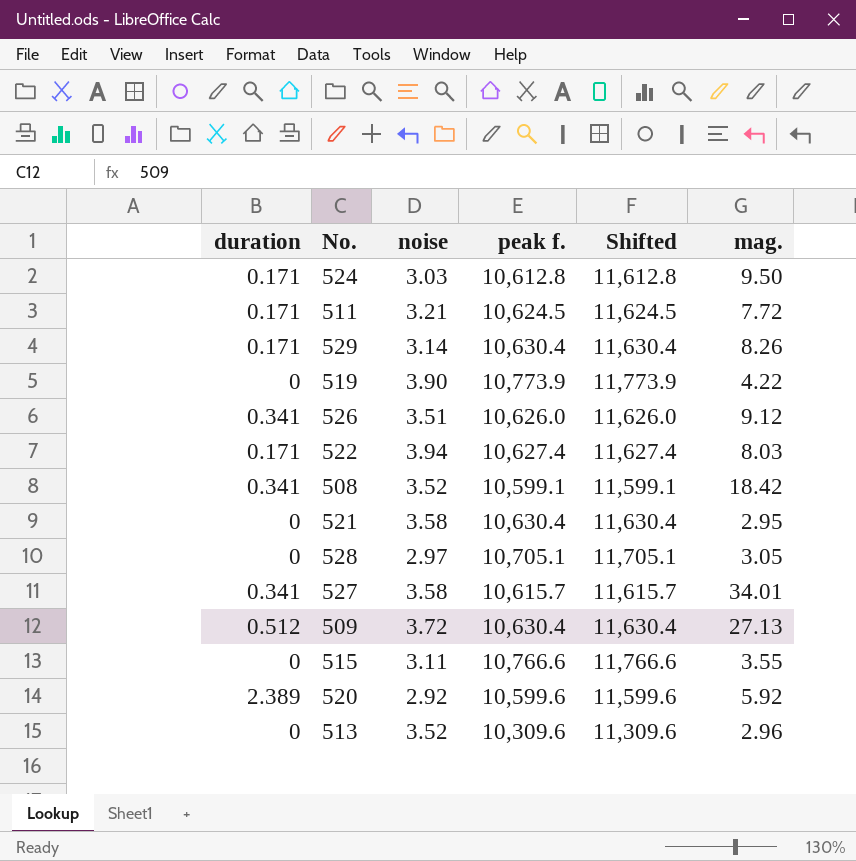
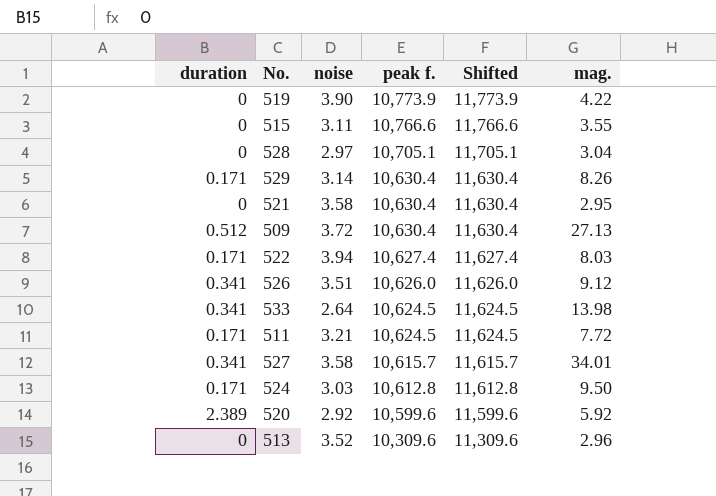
row order: none -> peak f. descending
row 508: 0.341 | 3.52 | 10,599.1 | 11,599.1 | 18.42 -> none
528 | mag.: 3.05 -> 3.04
row 533: none -> 0.341 | 2.64 | 10,624.5 | 11,624.5 | 13.98

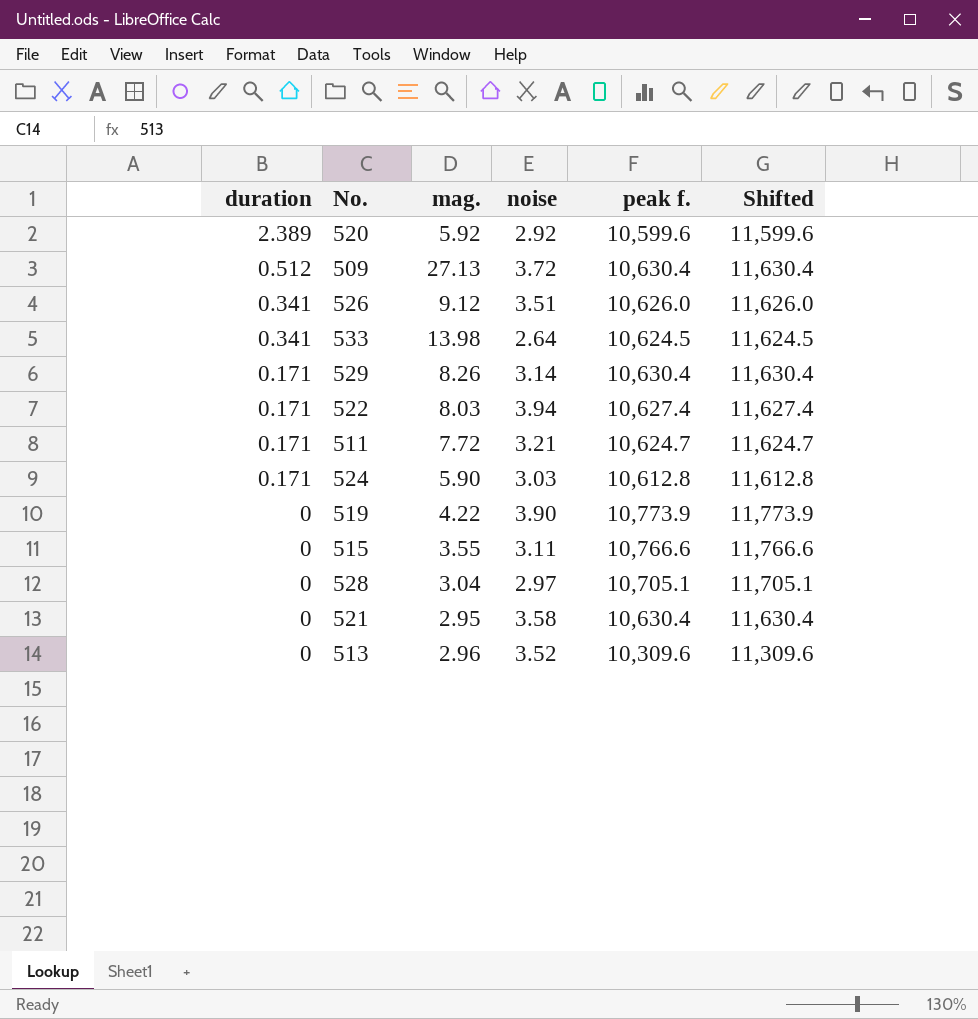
row order: peak f. descending -> duration descending
column mag. | position: 6 -> 3
row 527: 0.341 | 3.58 | 10,615.7 | 11,615.7 | 34.01 -> none
511 | peak f.: 10,624.5 -> 10,624.7
511 | Shifted: 11,624.5 -> 11,624.7
524 | mag.: 9.50 -> 5.90

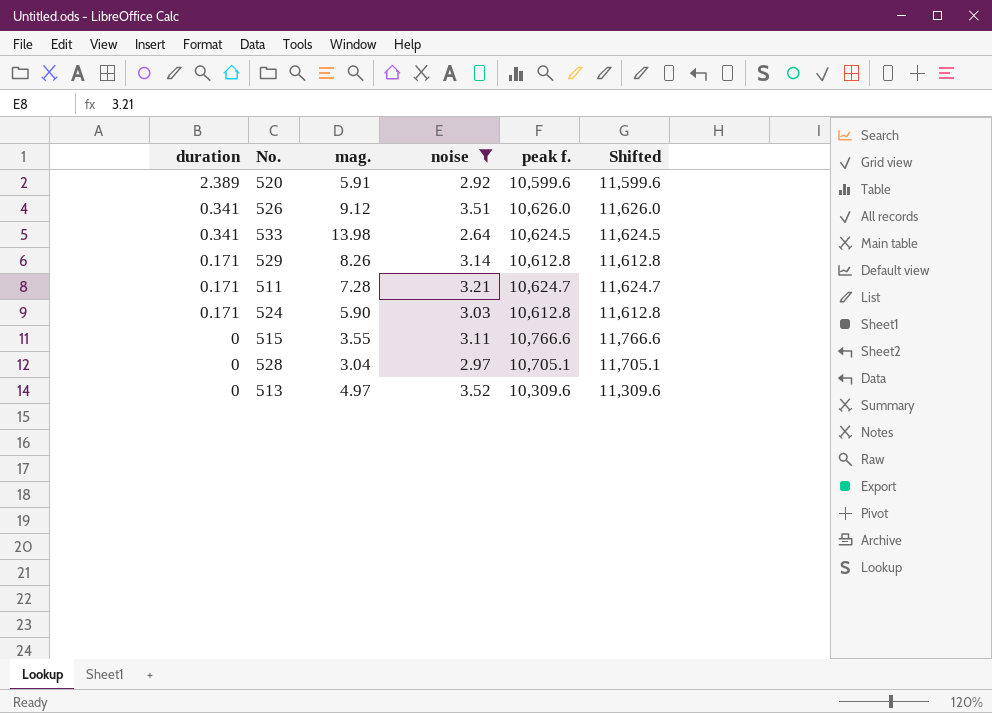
filter: none -> noise <= 3.52
520 | mag.: 5.92 -> 5.91
529 | peak f.: 10,630.4 -> 10,612.8
529 | Shifted: 11,630.4 -> 11,612.8
511 | mag.: 7.72 -> 7.28
513 | mag.: 2.96 -> 4.97

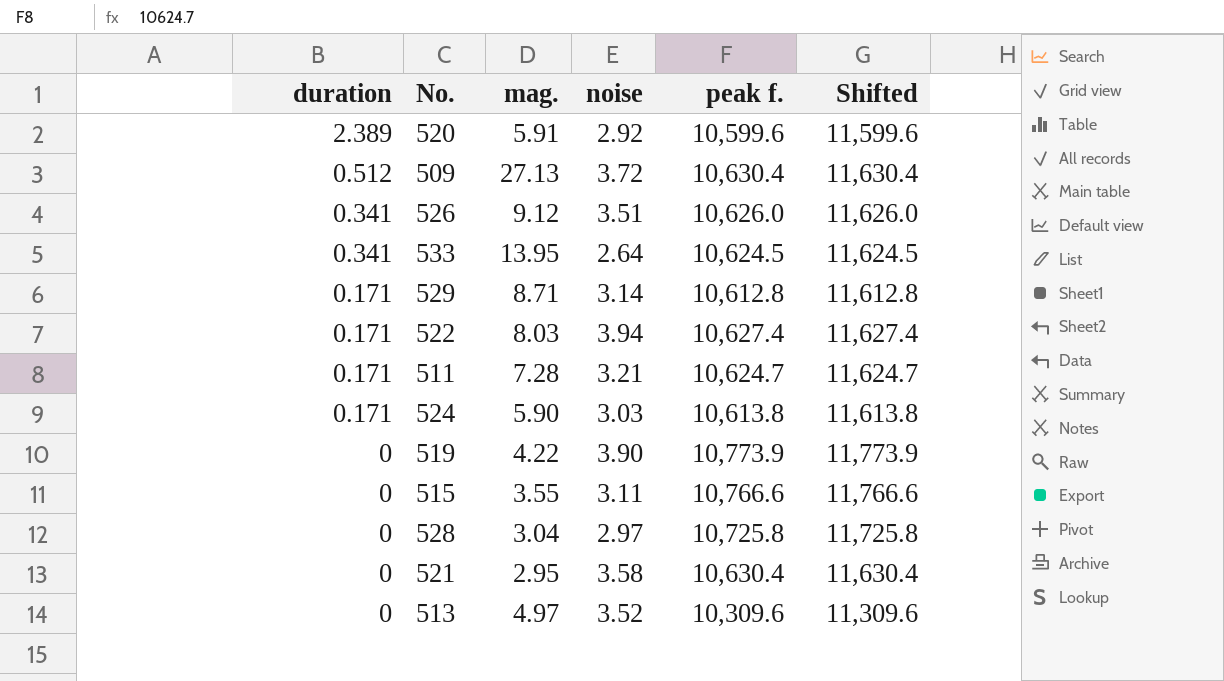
filter: noise <= 3.52 -> none
533 | mag.: 13.98 -> 13.95
529 | mag.: 8.26 -> 8.71
524 | peak f.: 10,612.8 -> 10,613.8
524 | Shifted: 11,612.8 -> 11,613.8
528 | peak f.: 10,705.1 -> 10,725.8
528 | Shifted: 11,705.1 -> 11,725.8

